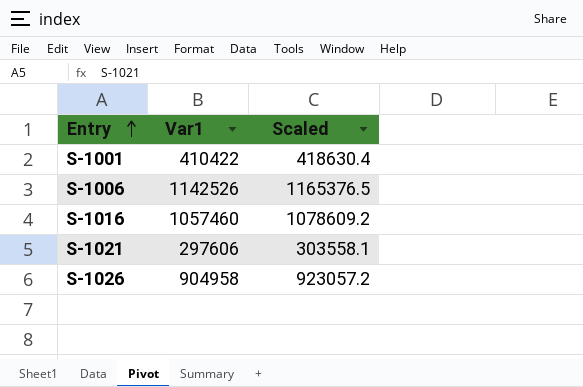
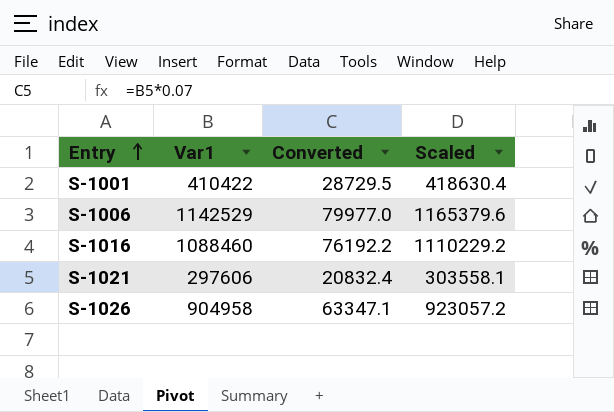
column Converted | formula: none -> [Var1] * 0.07
S-1006 | Var1: 1142526 -> 1142529
S-1006 | Scaled: 1165376.5 -> 1165379.6
S-1016 | Var1: 1057460 -> 1088460
S-1016 | Scaled: 1078609.2 -> 1110229.2

